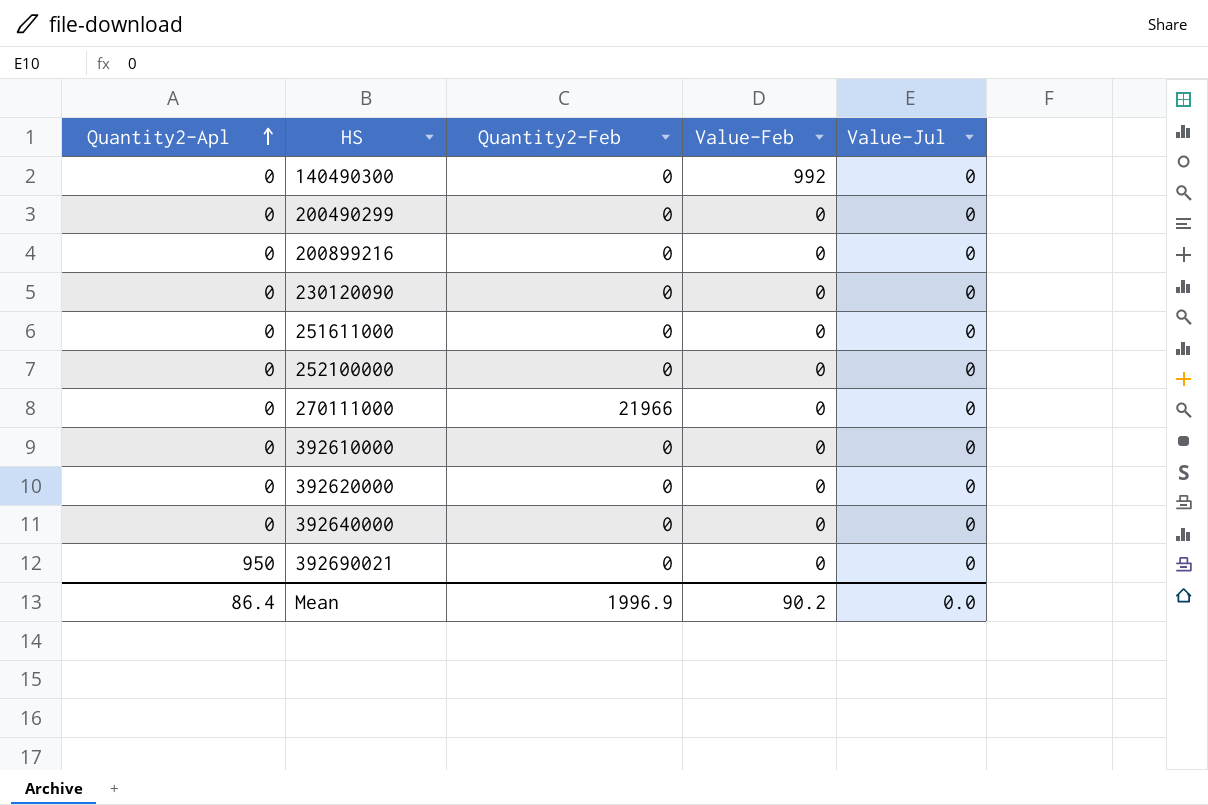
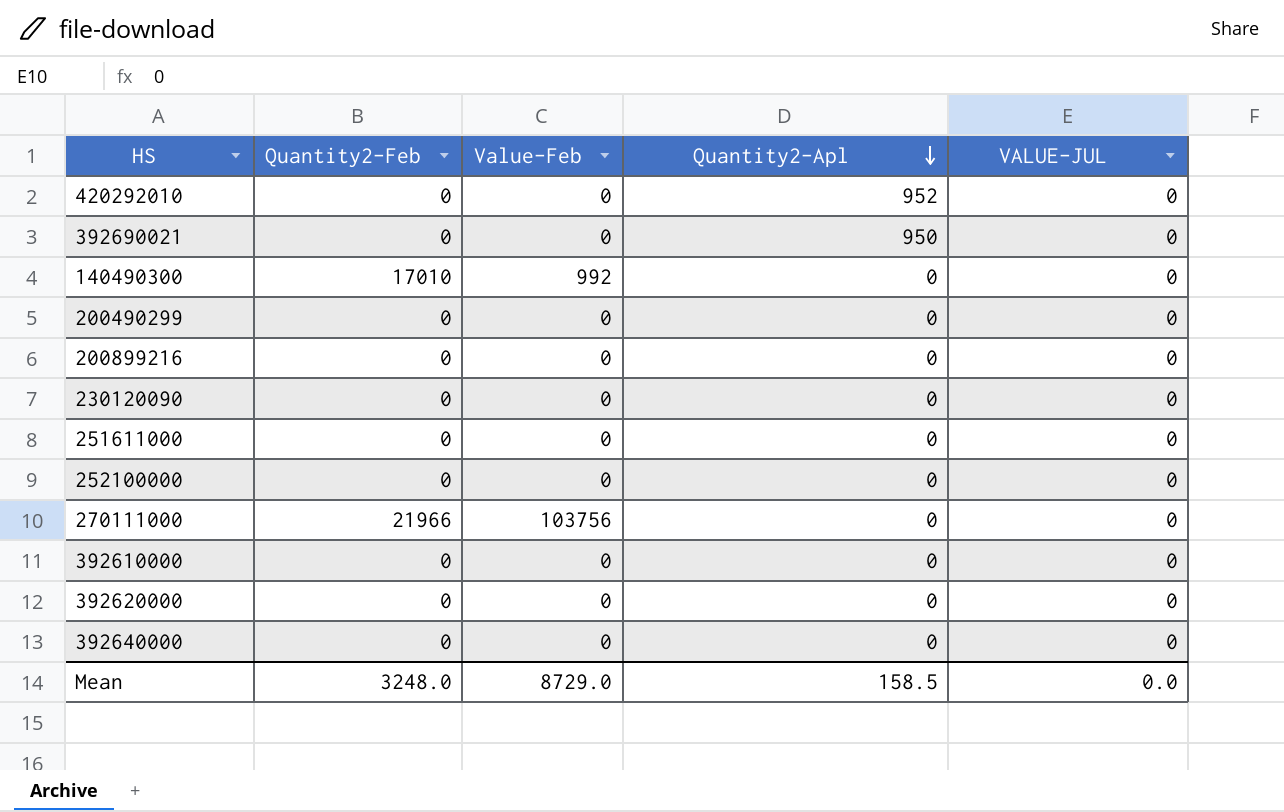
row order: Quantity2-Apl ascending -> Quantity2-Apl descending
column Quantity2-Apl | position: 1 -> 4
column name: Value-Jul -> VALUE-JUL
row 420292010: none -> 0 | 0 | 952 | 0
140490300 | Quantity2-Feb: 0 -> 17010
270111000 | Value-Feb: 0 -> 103756
Mean | Quantity2-Feb: 1996.9 -> 3248.0
Mean | Value-Feb: 90.2 -> 8729.0
Mean | Quantity2-Apl: 86.4 -> 158.5

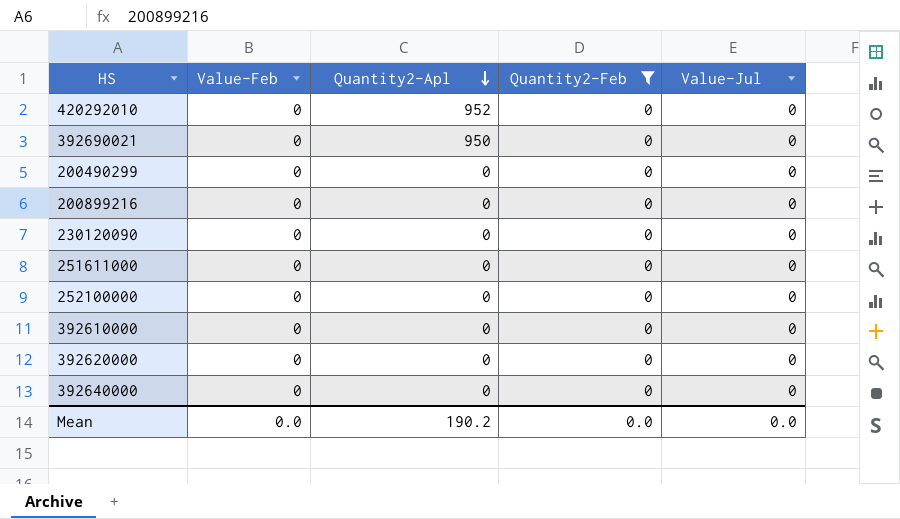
filter: none -> Quantity2-Feb = 0
column Quantity2-Feb | position: 2 -> 4
column name: VALUE-JUL -> Value-Jul
Mean | Value-Feb: 8729.0 -> 0.0
Mean | Quantity2-Apl: 158.5 -> 190.2
Mean | Quantity2-Feb: 3248.0 -> 0.0

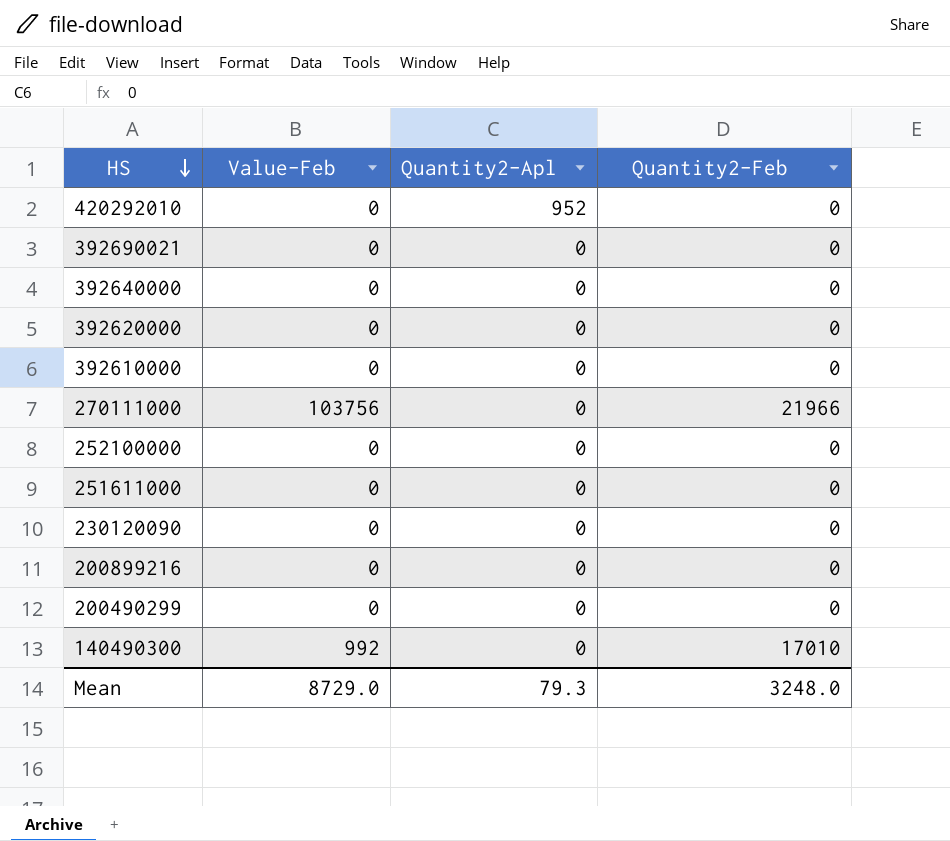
filter: Quantity2-Feb = 0 -> none
row order: Quantity2-Apl descending -> HS descending
column Value-Jul | position: 5 -> none
392690021 | Quantity2-Apl: 950 -> 0
Mean | Value-Feb: 0.0 -> 8729.0
Mean | Quantity2-Apl: 190.2 -> 79.3
Mean | Quantity2-Feb: 0.0 -> 3248.0

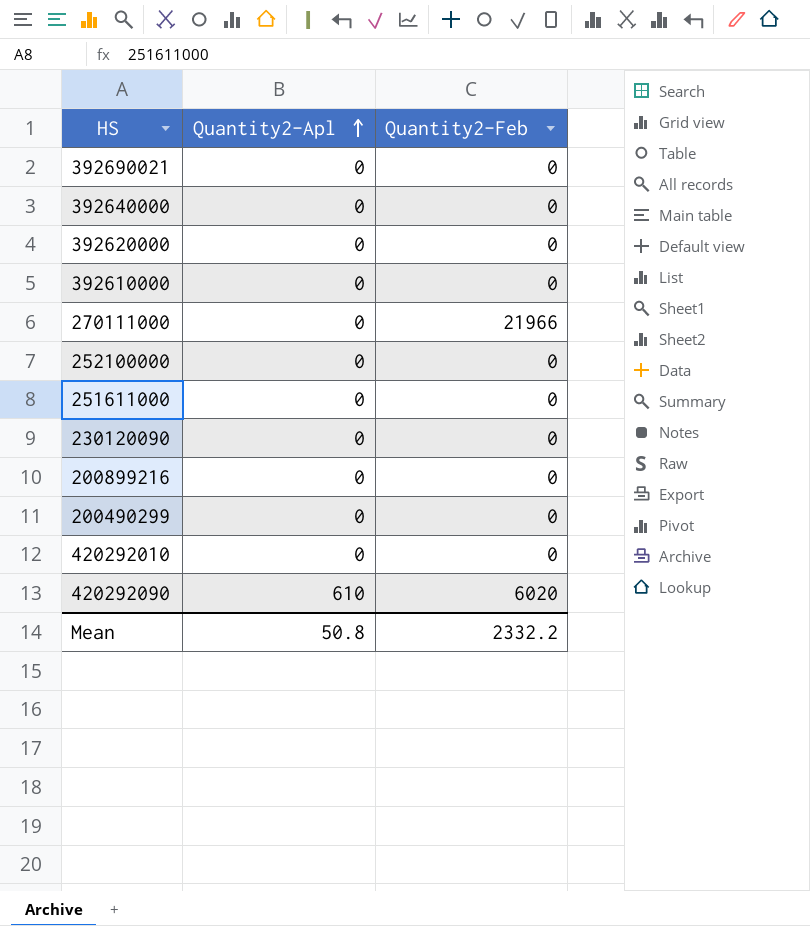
row order: HS descending -> Quantity2-Apl ascending
column Value-Feb | position: 2 -> none
row 140490300: 992 | 0 | 17010 -> none
420292010 | Quantity2-Apl: 952 -> 0
row 420292090: none -> 610 | 6020
Mean | Quantity2-Apl: 79.3 -> 50.8
Mean | Quantity2-Feb: 3248.0 -> 2332.2

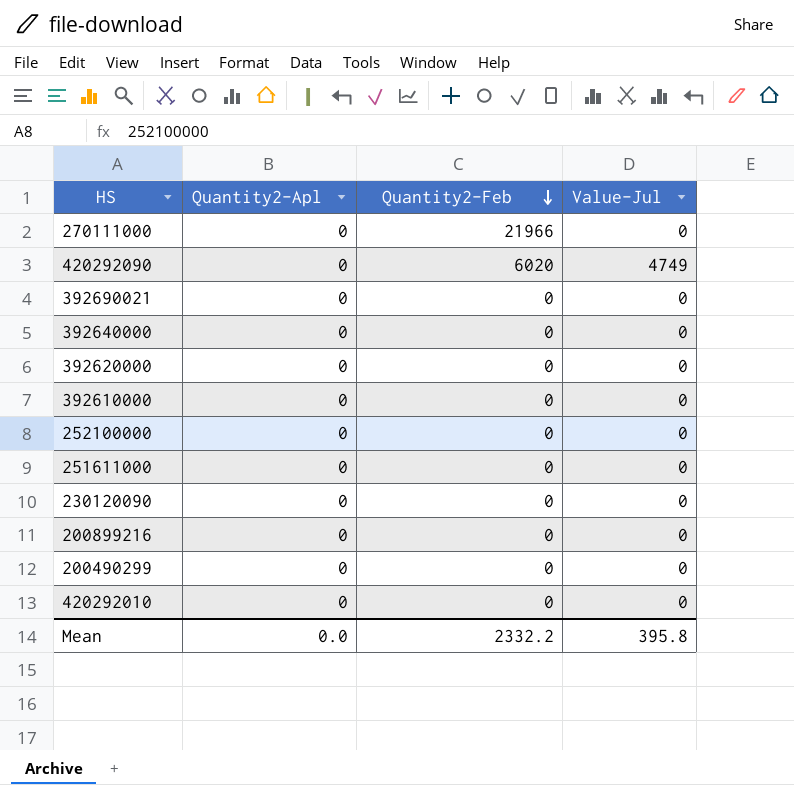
row order: Quantity2-Apl ascending -> Quantity2-Feb descending
column Value-Jul | position: none -> 4
420292090 | Quantity2-Apl: 610 -> 0
Mean | Quantity2-Apl: 50.8 -> 0.0

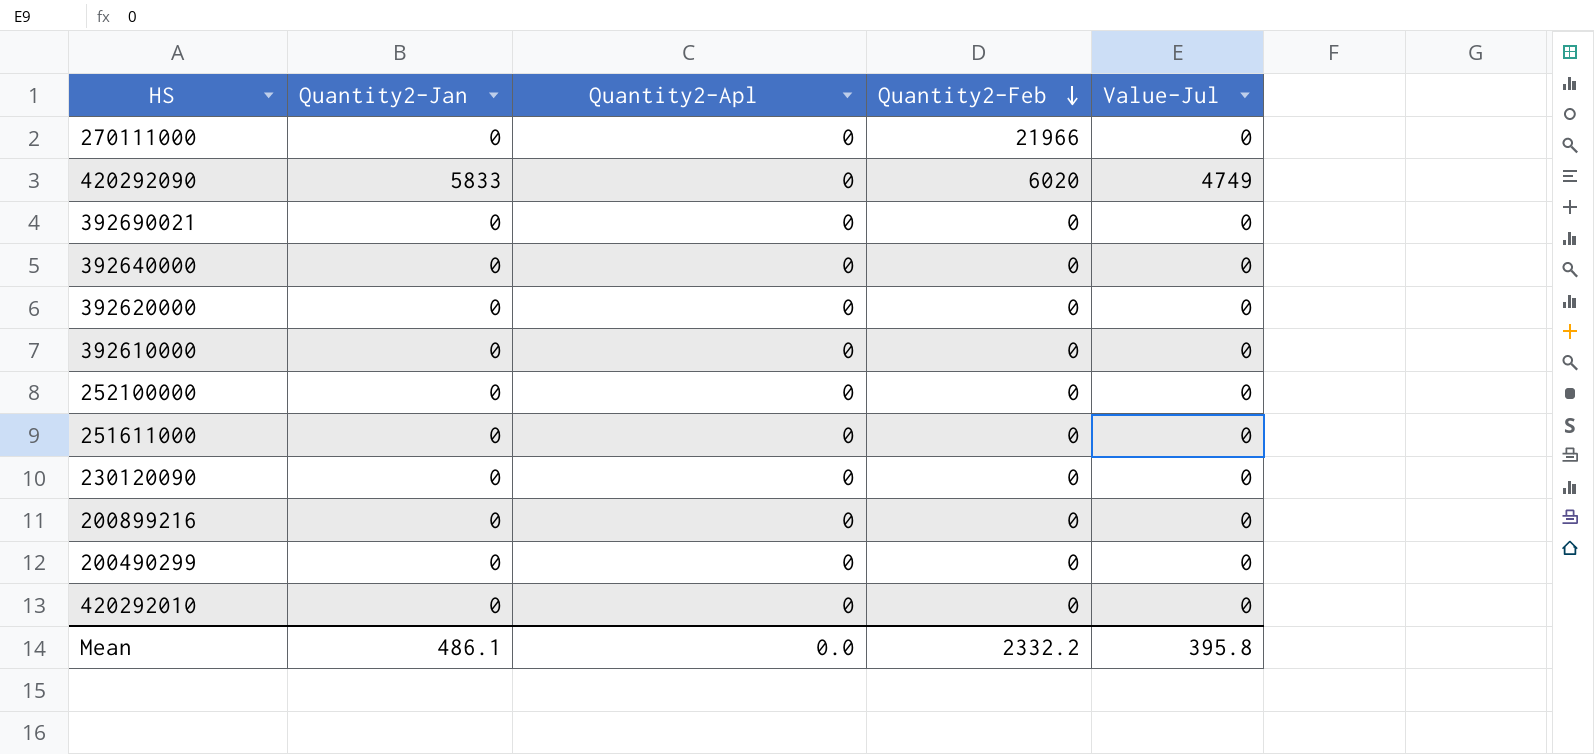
column Quantity2-Jan | position: none -> 2

